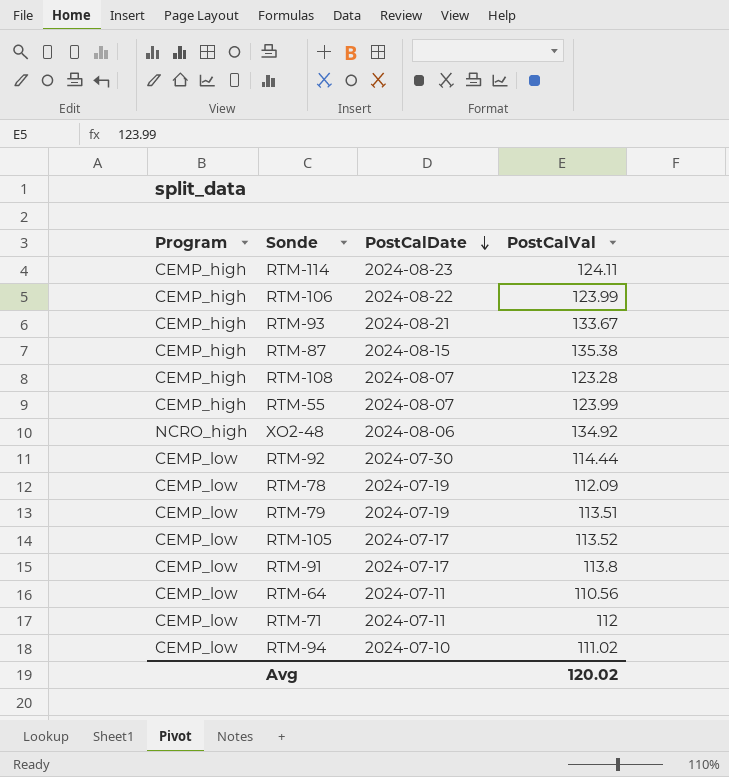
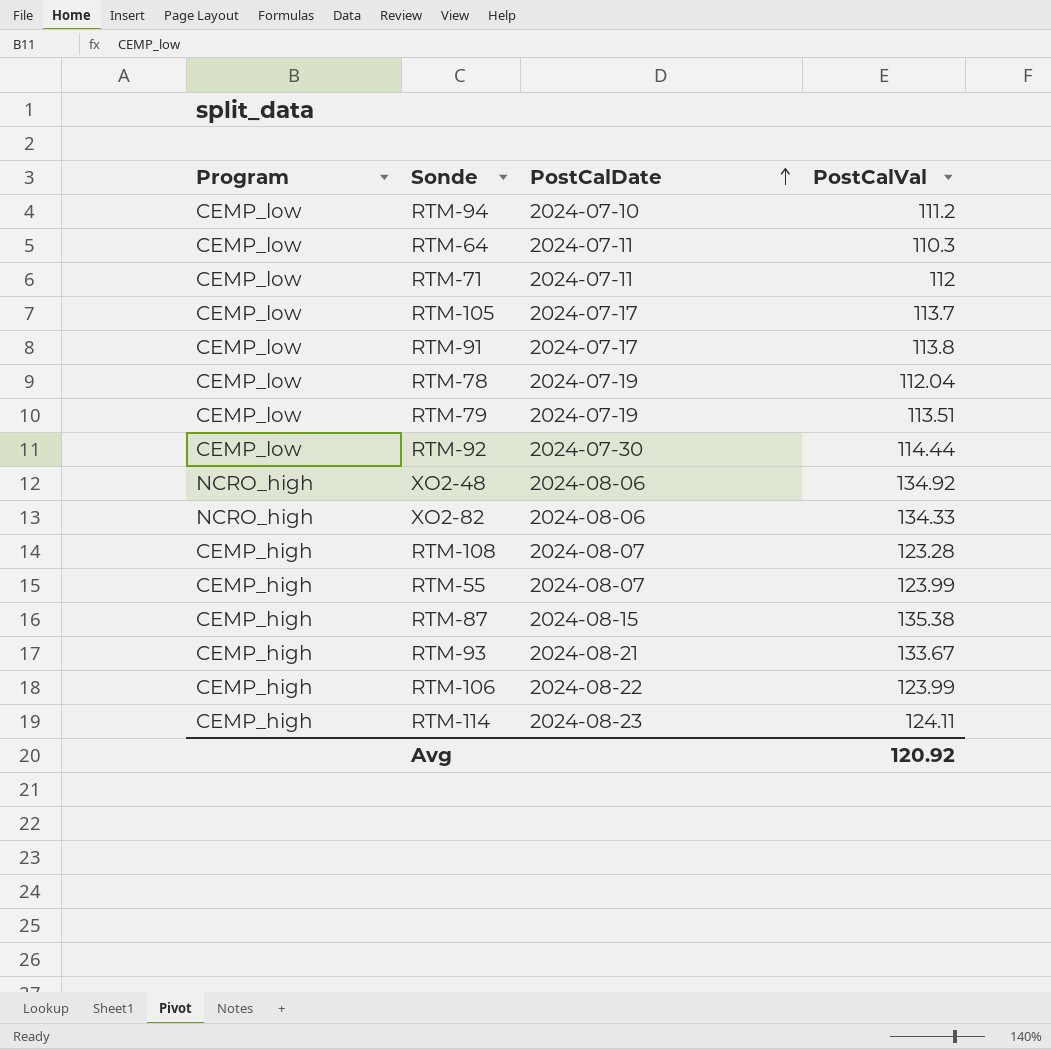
row order: PostCalDate descending -> PostCalDate ascending
RTM-94 | PostCalVal: 111.02 -> 111.2
RTM-64 | PostCalVal: 110.56 -> 110.3
RTM-105 | PostCalVal: 113.52 -> 113.7
RTM-78 | PostCalVal: 112.09 -> 112.04
row XO2-82: none -> NCRO_high | 2024-08-06 | 134.33
Avg | PostCalVal: 120.02 -> 120.92

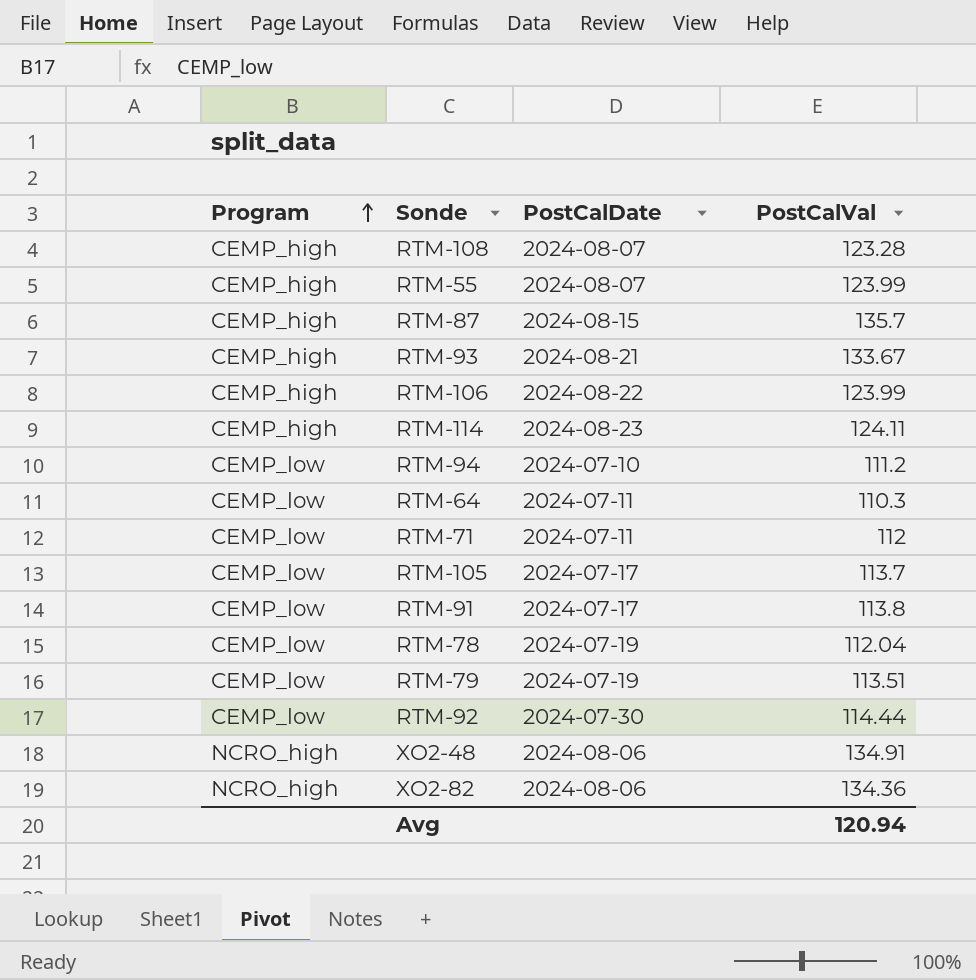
row order: PostCalDate ascending -> Program ascending
RTM-87 | PostCalVal: 135.38 -> 135.7
XO2-48 | PostCalVal: 134.92 -> 134.91
XO2-82 | PostCalVal: 134.33 -> 134.36
Avg | PostCalVal: 120.92 -> 120.94

